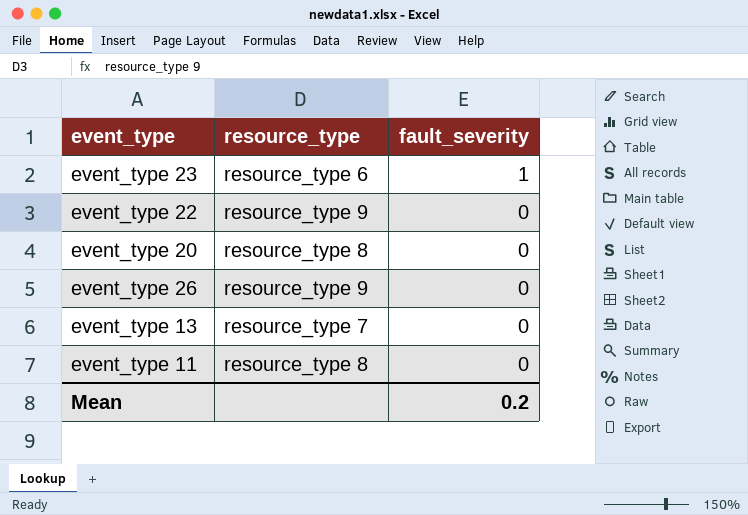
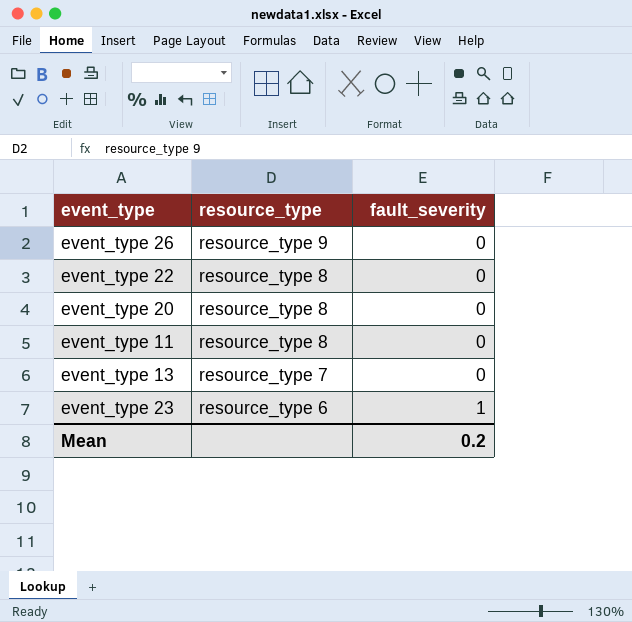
row order: fault_severity descending -> resource_type descending
event_type 22 | resource_type: resource_type 9 -> resource_type 8

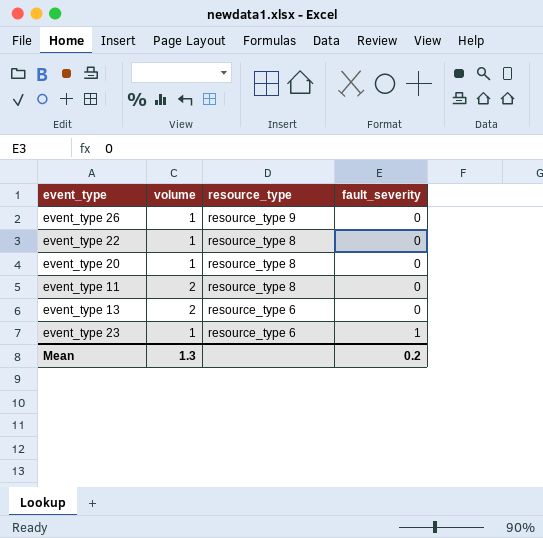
column volume | position: none -> 2
event_type 13 | resource_type: resource_type 7 -> resource_type 6

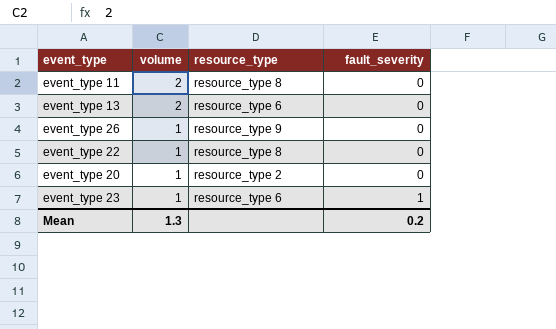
row order: resource_type descending -> volume descending
event_type 20 | resource_type: resource_type 8 -> resource_type 2

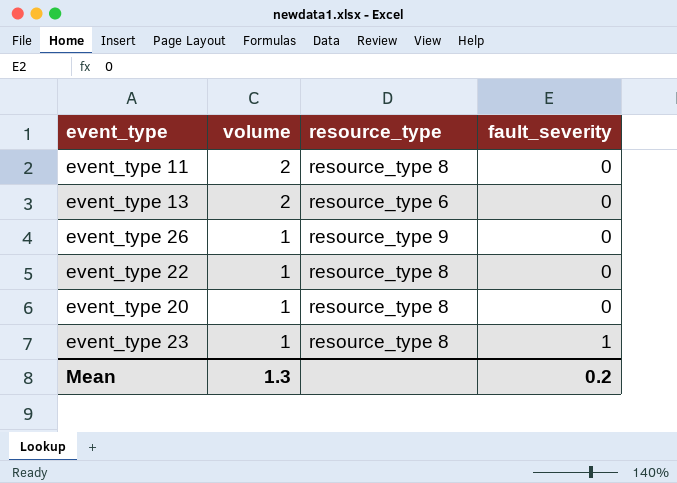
event_type 20 | resource_type: resource_type 2 -> resource_type 8
event_type 23 | resource_type: resource_type 6 -> resource_type 8

